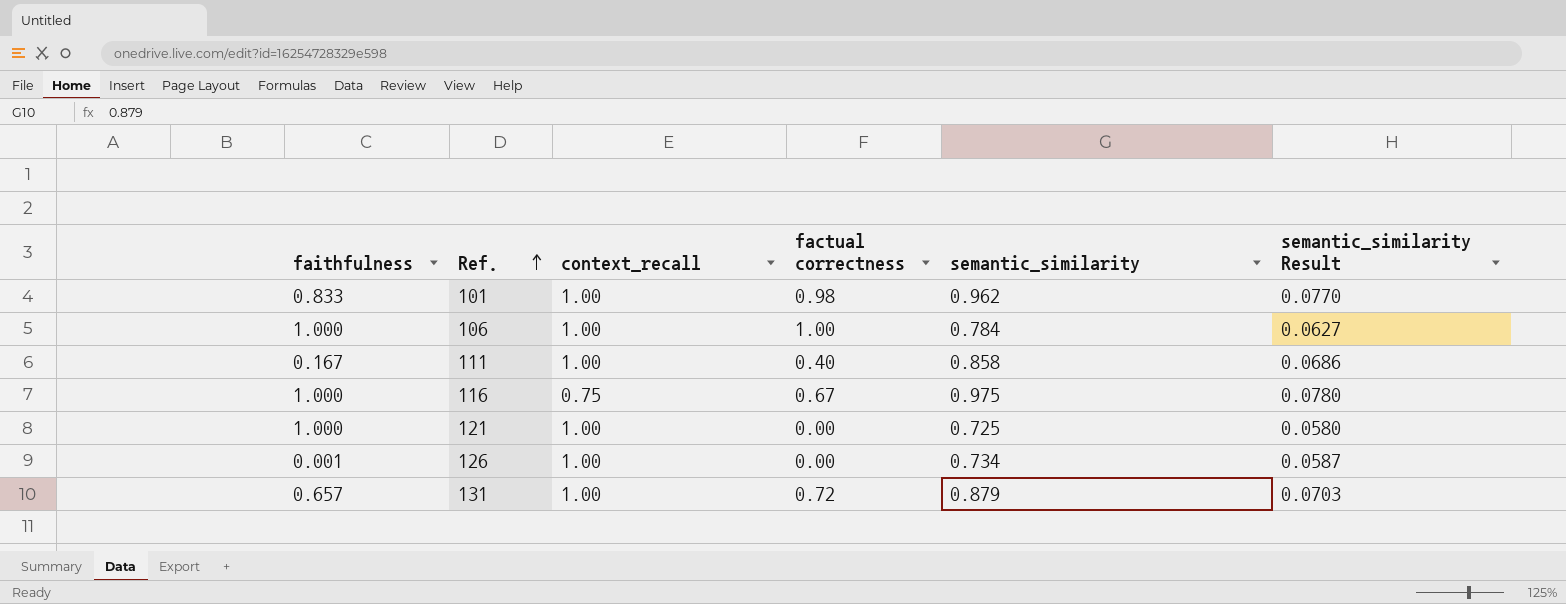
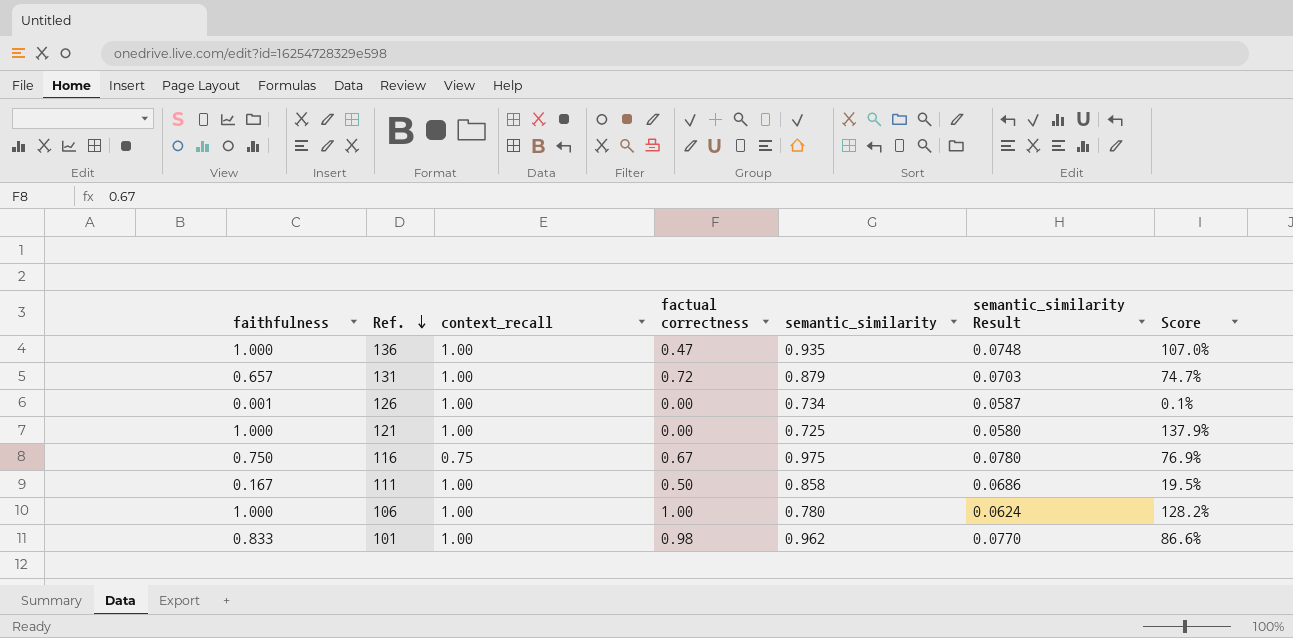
row order: Ref. ascending -> Ref. descending
column Score | formula: none -> [faithfulness] / [semantic_similarity]
row 136: none -> 1.000 | 1.00 | 0.47 | 0.935 | 0.0748 | 107.0%
116 | faithfulness: 1.000 -> 0.750
111 | factual correctness: 0.40 -> 0.50
106 | semantic_similarity: 0.784 -> 0.780
106 | semantic_similarity Result: 0.0627 -> 0.0624

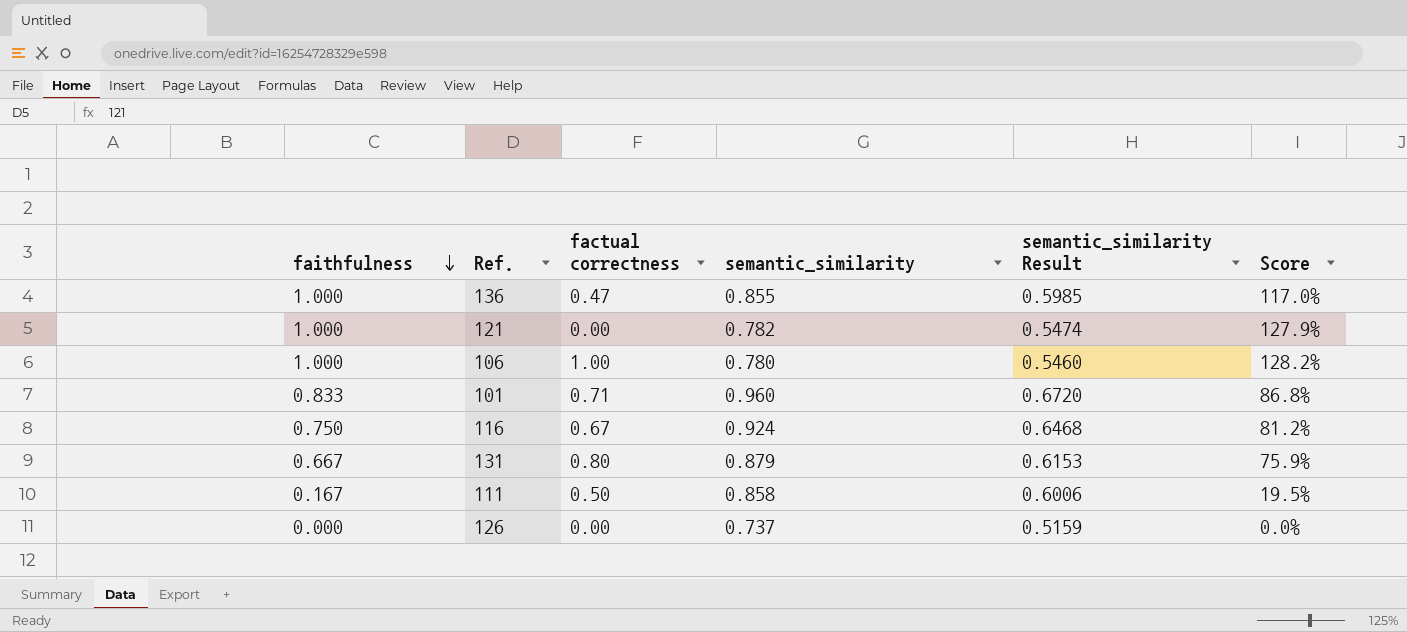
row order: Ref. descending -> faithfulness descending
column context_recall | position: 3 -> none
column semantic_similarity Result | formula: [semantic_similarity] * 0.08 -> [semantic_similarity] * 0.7
136 | semantic_similarity: 0.935 -> 0.855
136 | Score: 107.0% -> 117.0%
121 | semantic_similarity: 0.725 -> 0.782
121 | Score: 137.9% -> 127.9%
101 | factual correctness: 0.98 -> 0.71
101 | semantic_similarity: 0.962 -> 0.960
101 | Score: 86.6% -> 86.8%
116 | semantic_similarity: 0.975 -> 0.924
116 | Score: 76.9% -> 81.2%
131 | faithfulness: 0.657 -> 0.667
131 | factual correctness: 0.72 -> 0.80
131 | Score: 74.7% -> 75.9%
126 | faithfulness: 0.001 -> 0.000
126 | semantic_similarity: 0.734 -> 0.737
126 | Score: 0.1% -> 0.0%

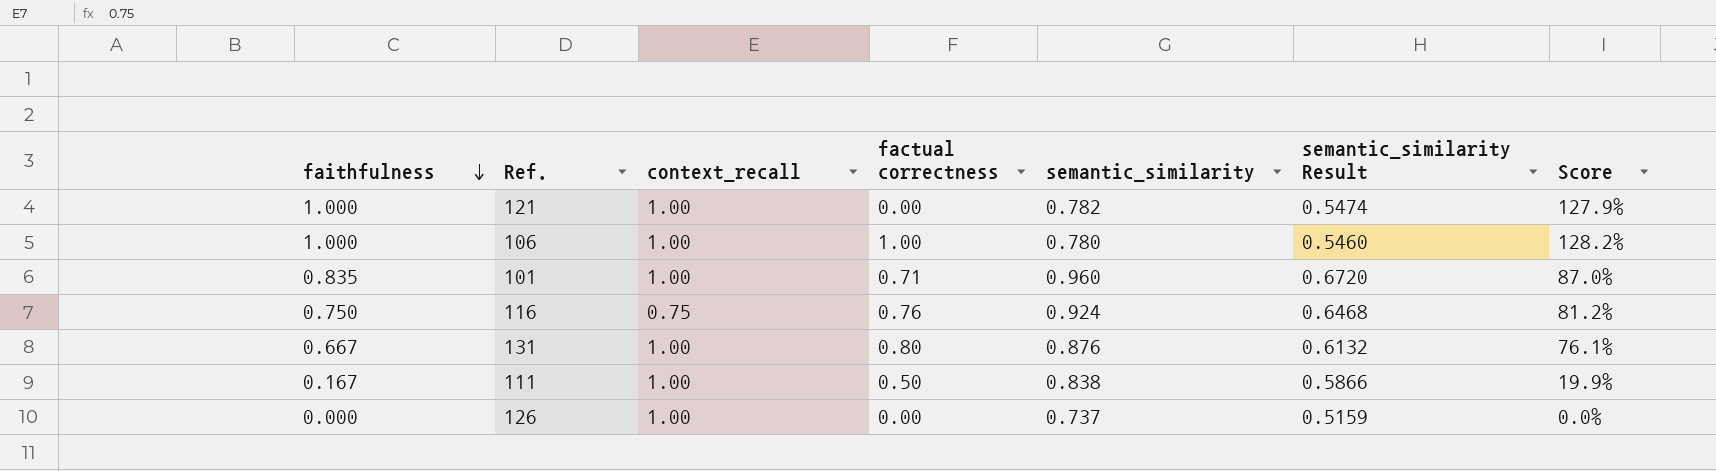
column context_recall | position: none -> 3
row 136: 1.000 | 0.47 | 0.855 | 0.5985 | 117.0% -> none
101 | faithfulness: 0.833 -> 0.835
101 | Score: 86.8% -> 87.0%
116 | factual correctness: 0.67 -> 0.76
131 | semantic_similarity: 0.879 -> 0.876
131 | semantic_similarity Result: 0.6153 -> 0.6132
131 | Score: 75.9% -> 76.1%
111 | semantic_similarity: 0.858 -> 0.838
111 | semantic_similarity Result: 0.6006 -> 0.5866
111 | Score: 19.5% -> 19.9%

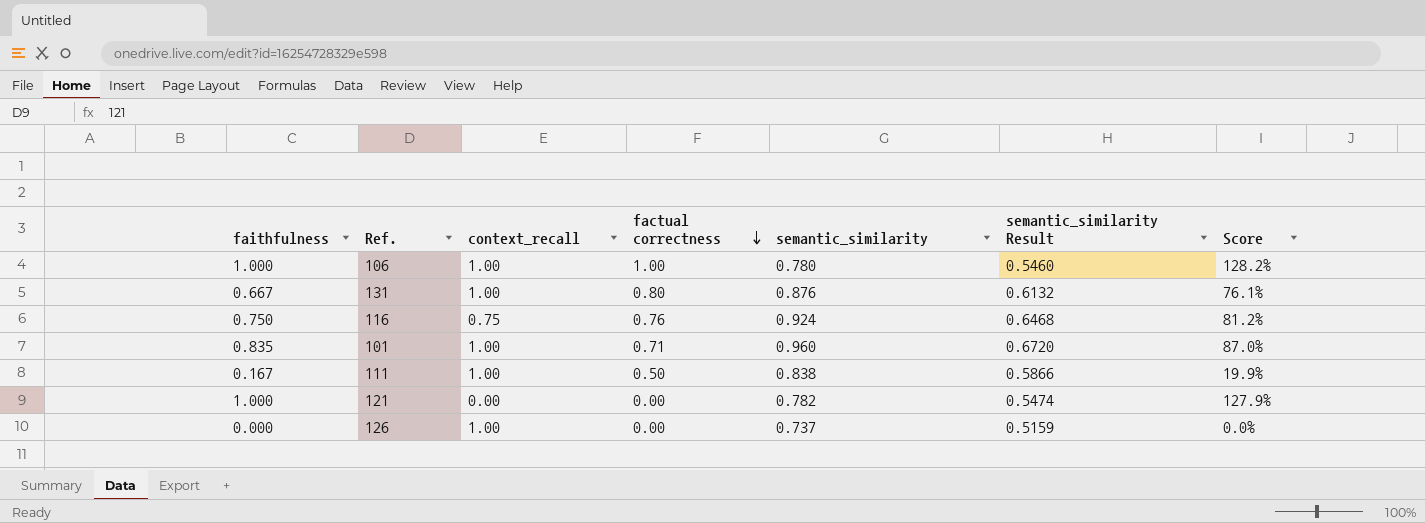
row order: faithfulness descending -> factual correctness descending
121 | context_recall: 1.00 -> 0.00

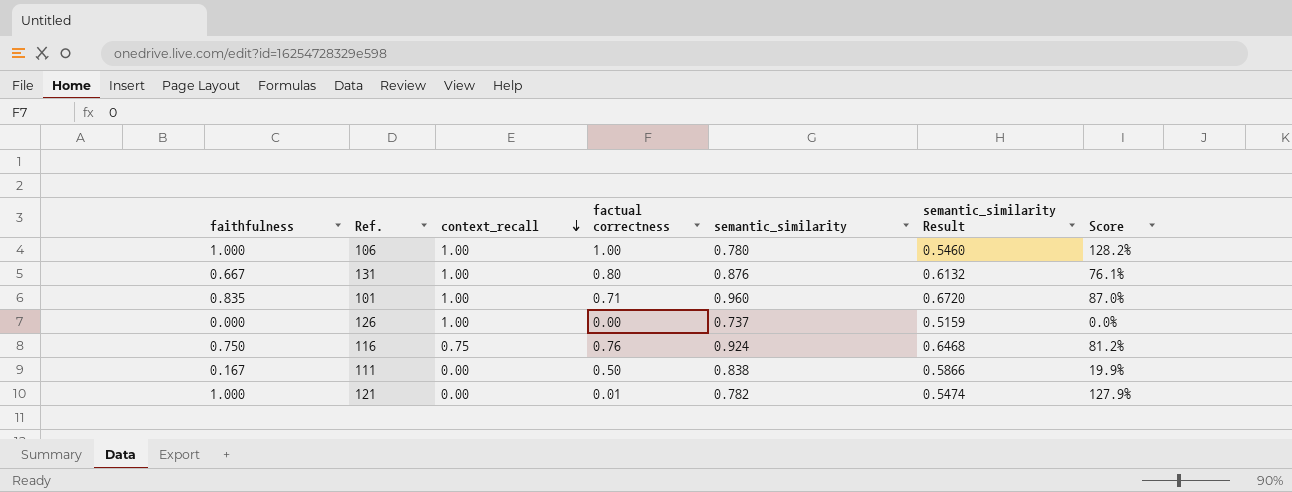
row order: factual correctness descending -> context_recall descending
111 | context_recall: 1.00 -> 0.00
121 | factual correctness: 0.00 -> 0.01

